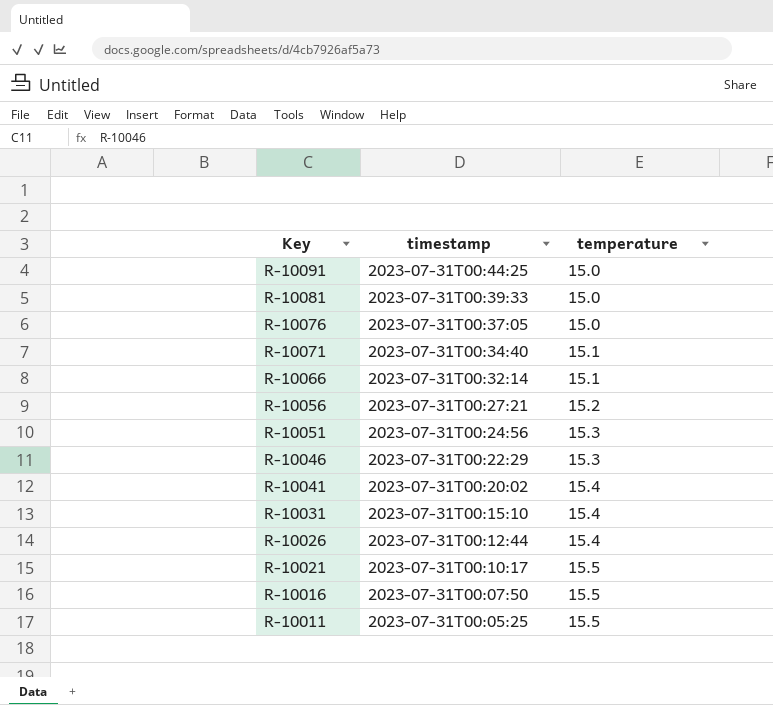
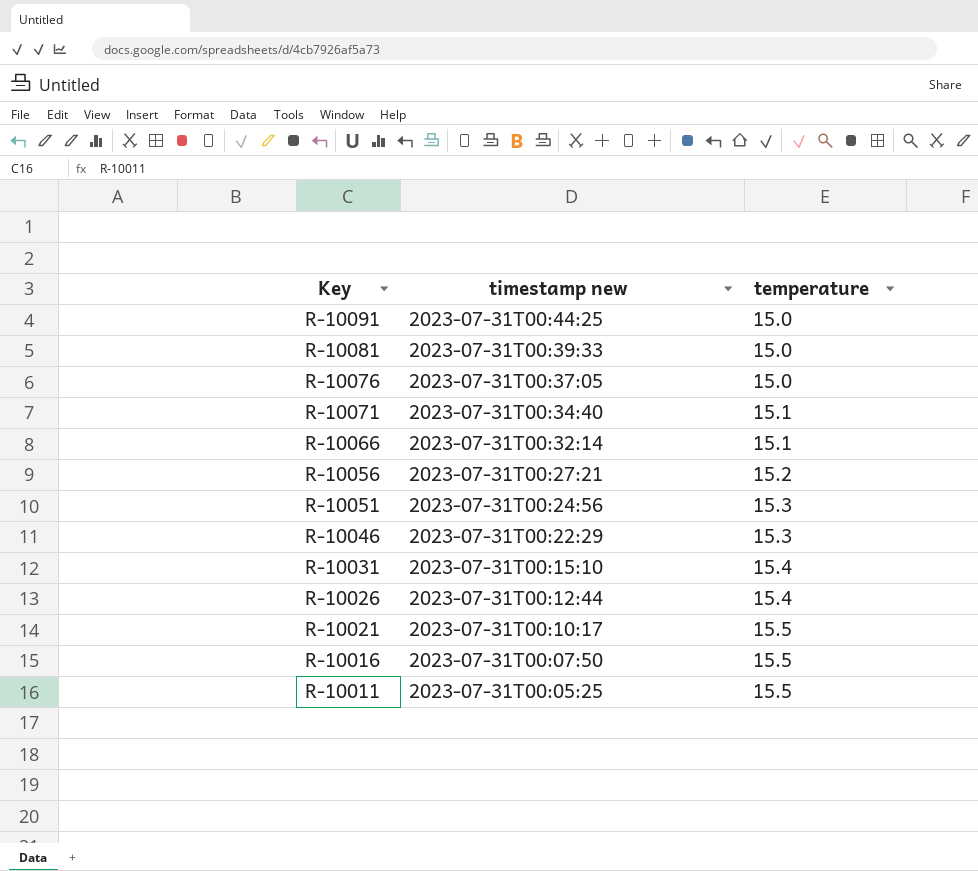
column name: timestamp -> timestamp new
row R-10041: 2023-07-31T00:20:02 | 15.4 -> none

